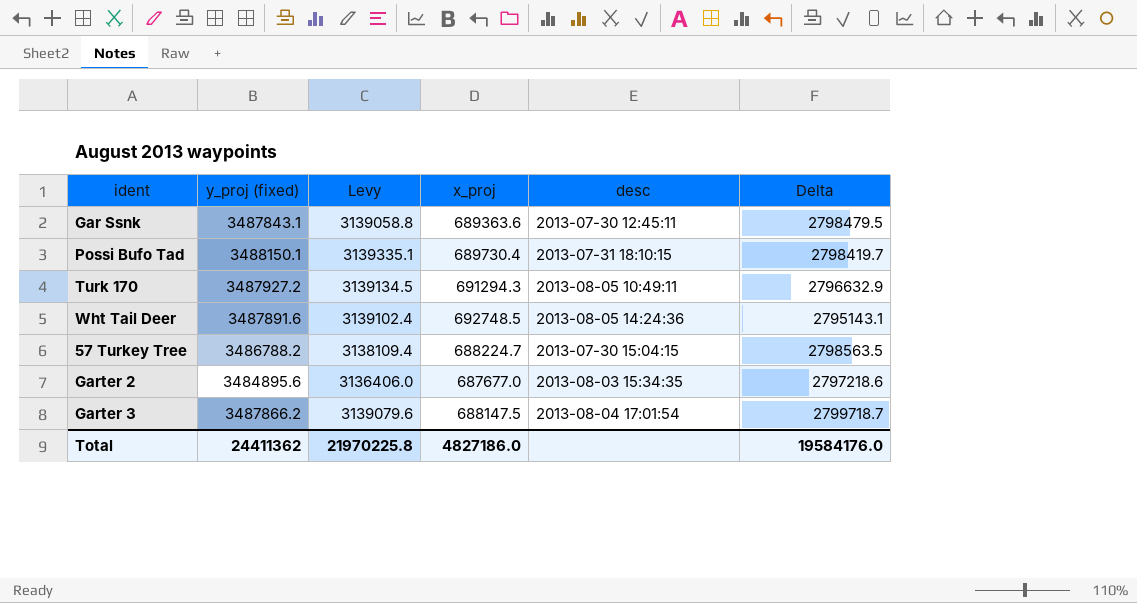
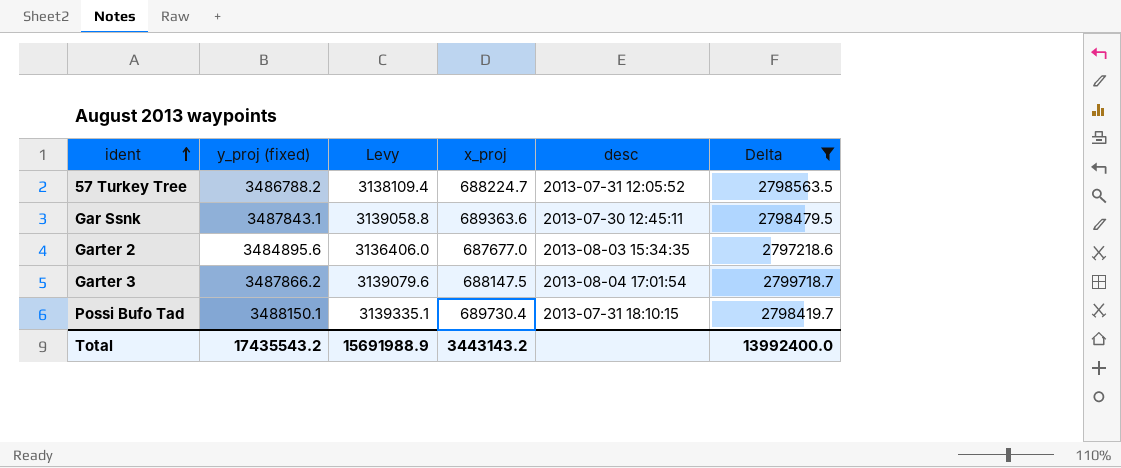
filter: none -> Delta >= 2797218.6
row order: none -> ident ascending
57 Turkey Tree | desc: 2013-07-30 15:04:15 -> 2013-07-31 12:05:52
Total | y_proj (fixed): 24411362 -> 17435543.2
Total | Levy: 21970225.8 -> 15691988.9
Total | x_proj: 4827186.0 -> 3443143.2
Total | Delta: 19584176.0 -> 13992400.0

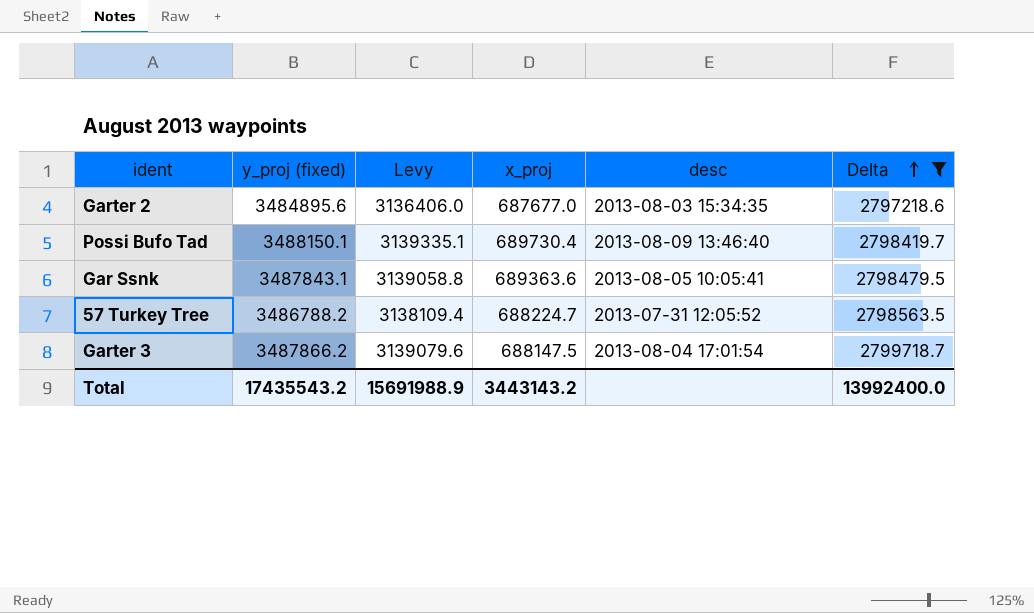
row order: ident ascending -> Delta ascending
Possi Bufo Tad | desc: 2013-07-31 18:10:15 -> 2013-08-09 13:46:40
Gar Ssnk | desc: 2013-07-30 12:45:11 -> 2013-08-05 10:05:41

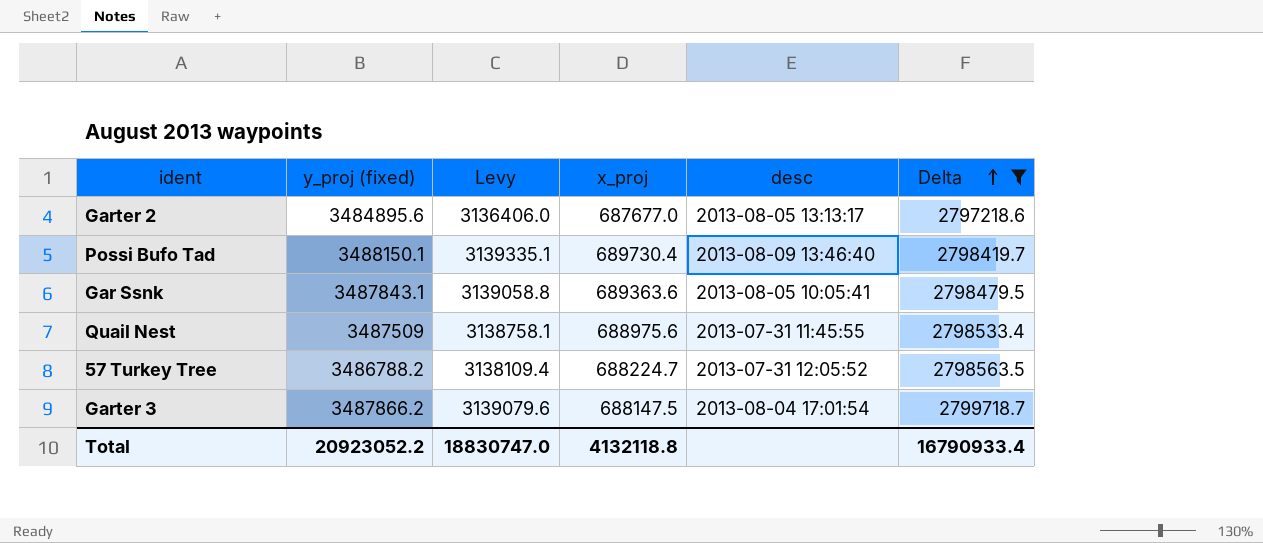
Garter 2 | desc: 2013-08-03 15:34:35 -> 2013-08-05 13:13:17
row Quail Nest: none -> 3487509 | 3138758.1 | 688975.6 | 2013-07-31 11:45:55 | 2798533.4
Total | y_proj (fixed): 17435543.2 -> 20923052.2
Total | Levy: 15691988.9 -> 18830747.0
Total | x_proj: 3443143.2 -> 4132118.8
Total | Delta: 13992400.0 -> 16790933.4

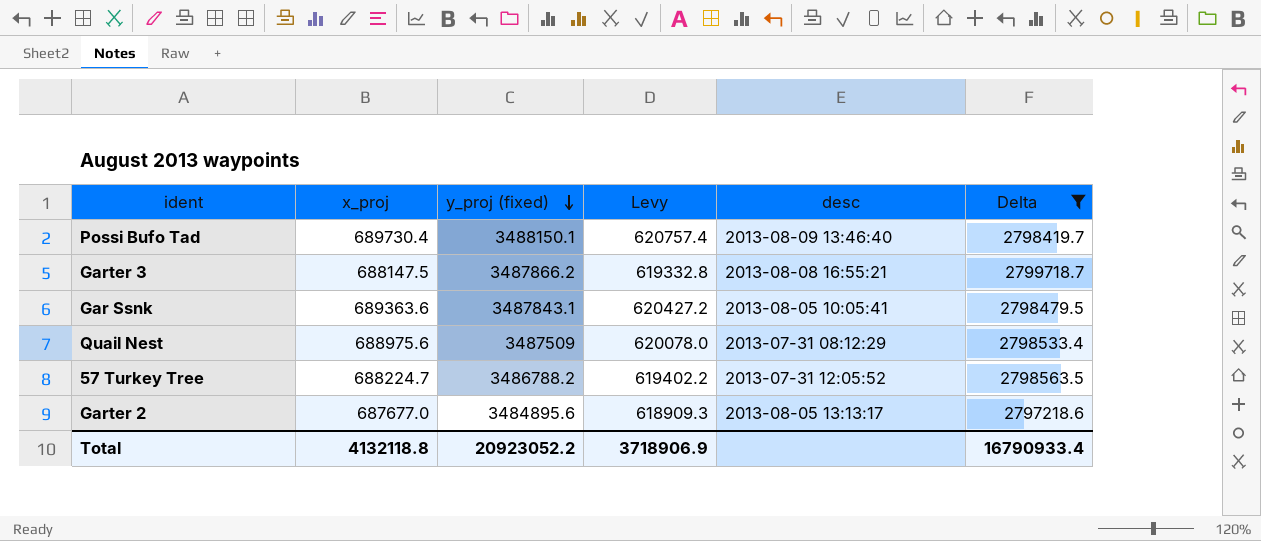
row order: Delta ascending -> y_proj (fixed) descending
column x_proj | position: 4 -> 2
column Levy | formula: [y_proj (fixed)] * 0.9 -> [x_proj] * 0.9
Garter 3 | desc: 2013-08-04 17:01:54 -> 2013-08-08 16:55:21
Quail Nest | desc: 2013-07-31 11:45:55 -> 2013-07-31 08:12:29
Total | Levy: 18830747.0 -> 3718906.9

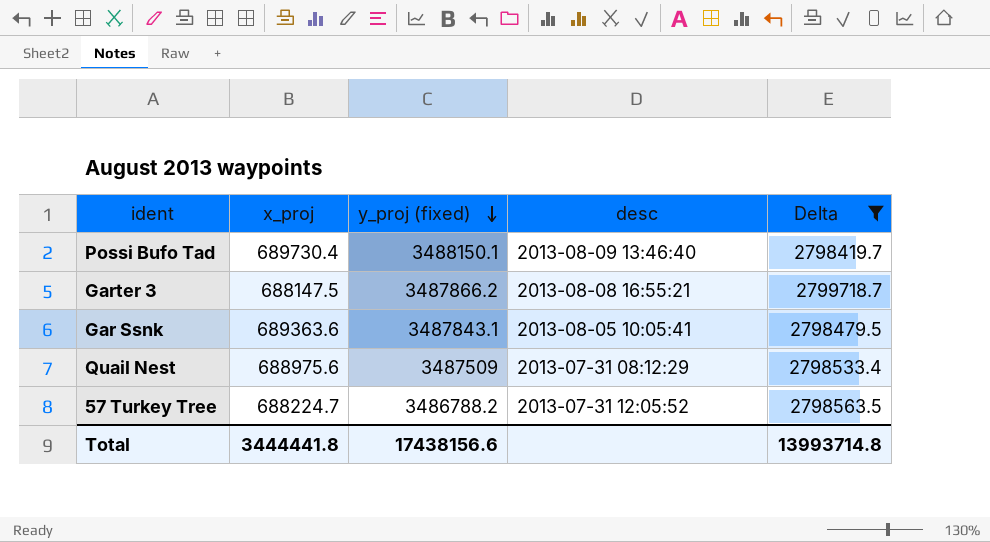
column Levy | formula: [x_proj] * 0.9 -> none
row Garter 2: 687677.0 | 3484895.6 | 618909.3 | 2013-08-05 13:13:17 | 2797218.6 -> none
Total | x_proj: 4132118.8 -> 3444441.8
Total | y_proj (fixed): 20923052.2 -> 17438156.6
Total | Delta: 16790933.4 -> 13993714.8

